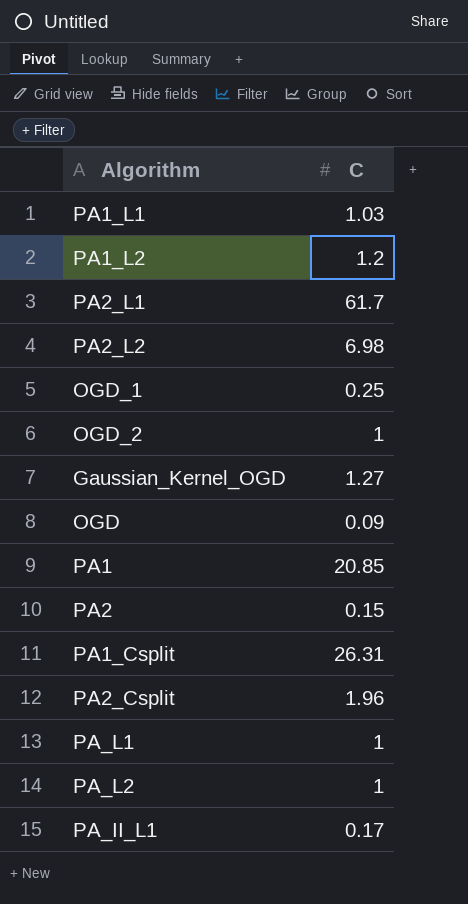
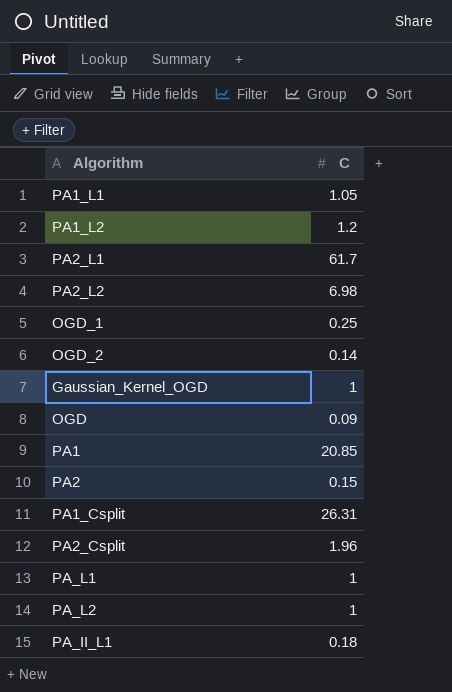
PA1_L1 | C: 1.03 -> 1.05
OGD_2 | C: 1 -> 0.14
Gaussian_Kernel_OGD | C: 1.27 -> 1
PA_II_L1 | C: 0.17 -> 0.18

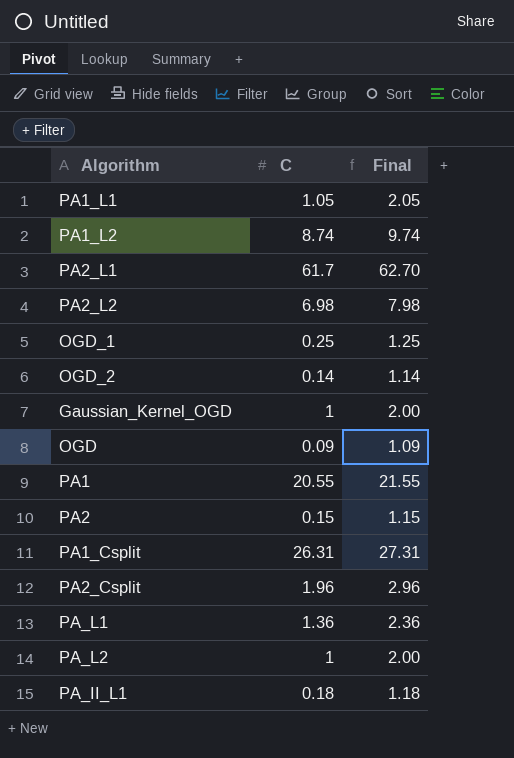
column Final | formula: none -> [C] + 1
PA1_L2 | C: 1.2 -> 8.74
PA1 | C: 20.85 -> 20.55
PA_L1 | C: 1 -> 1.36

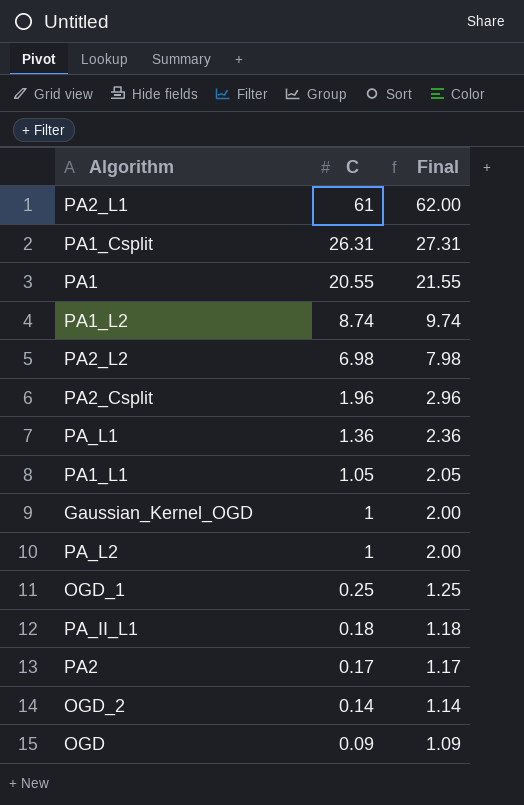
row order: none -> C descending
PA2_L1 | C: 61.7 -> 61
PA2_L1 | Final: 62.70 -> 62.00
PA2 | C: 0.15 -> 0.17
PA2 | Final: 1.15 -> 1.17

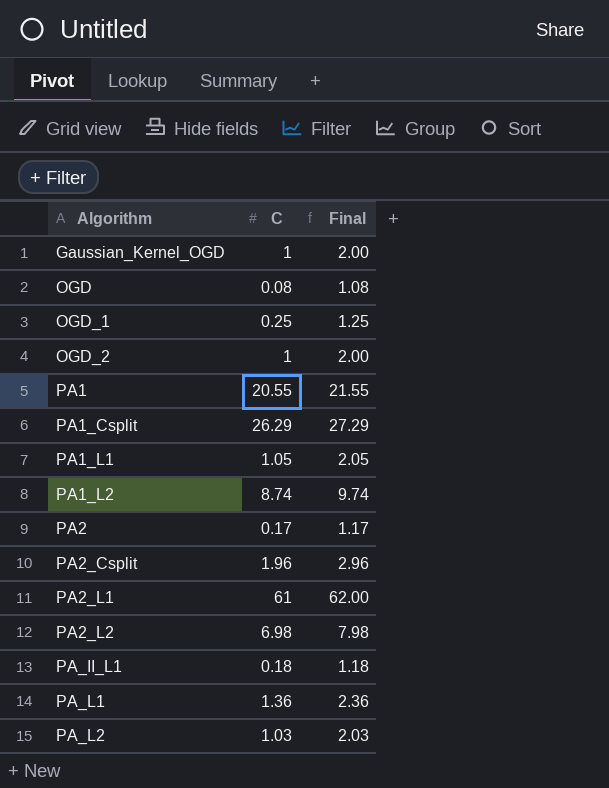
row order: C descending -> Algorithm ascending
OGD | C: 0.09 -> 0.08
OGD | Final: 1.09 -> 1.08
OGD_2 | C: 0.14 -> 1
OGD_2 | Final: 1.14 -> 2.00
PA1_Csplit | C: 26.31 -> 26.29
PA1_Csplit | Final: 27.31 -> 27.29
PA_L2 | C: 1 -> 1.03
PA_L2 | Final: 2.00 -> 2.03

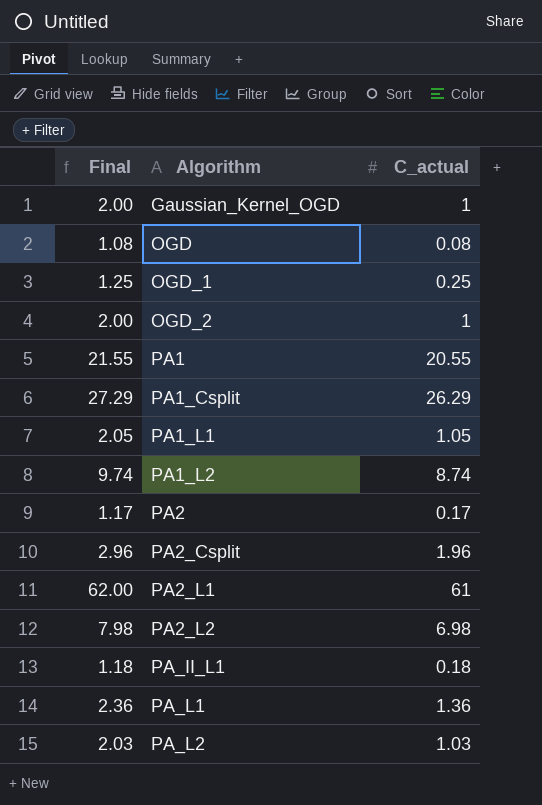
column Final | position: 3 -> 1
column name: C -> C_actual

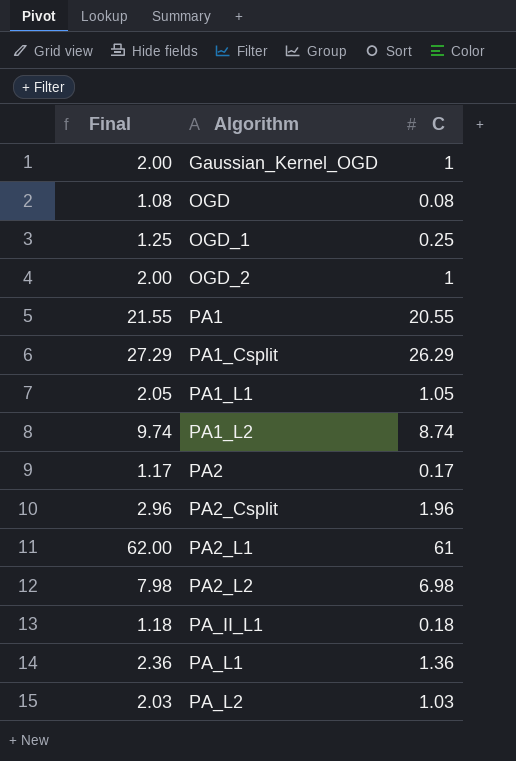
column name: C_actual -> C

